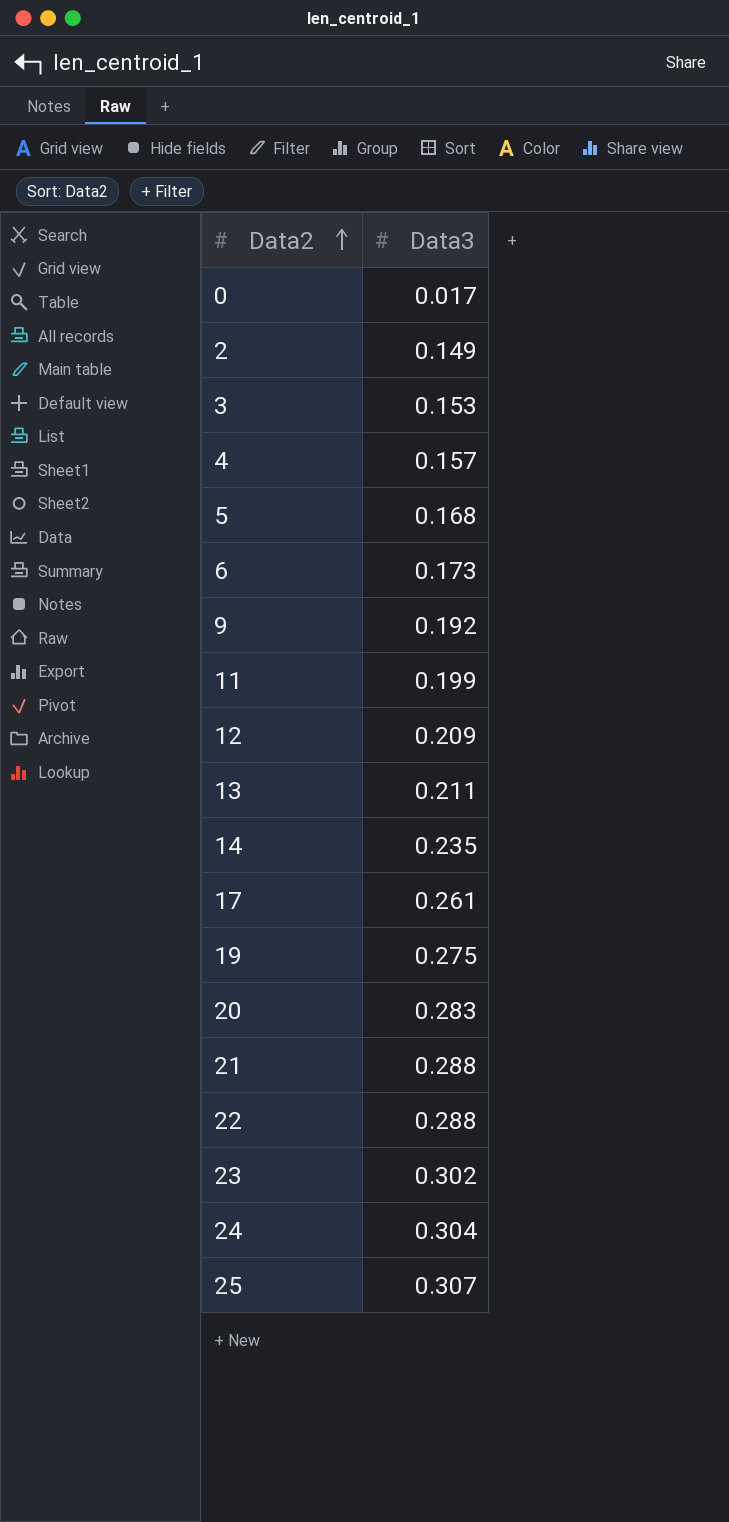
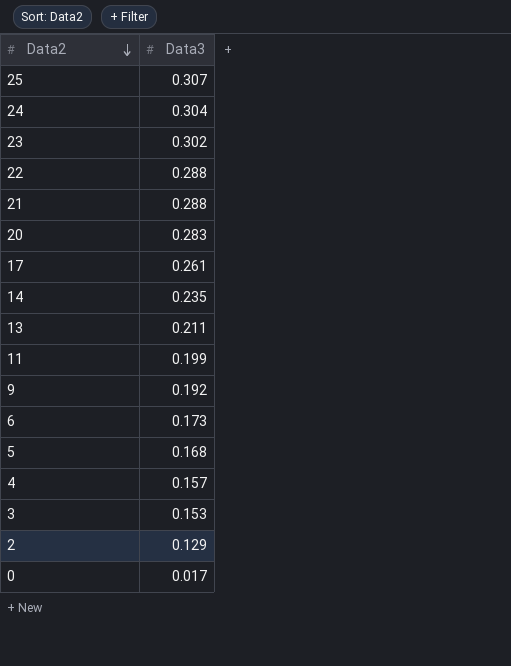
row order: Data2 ascending -> Data2 descending
row 12: 0.209 -> none
row 19: 0.275 -> none
2 | Data3: 0.149 -> 0.129

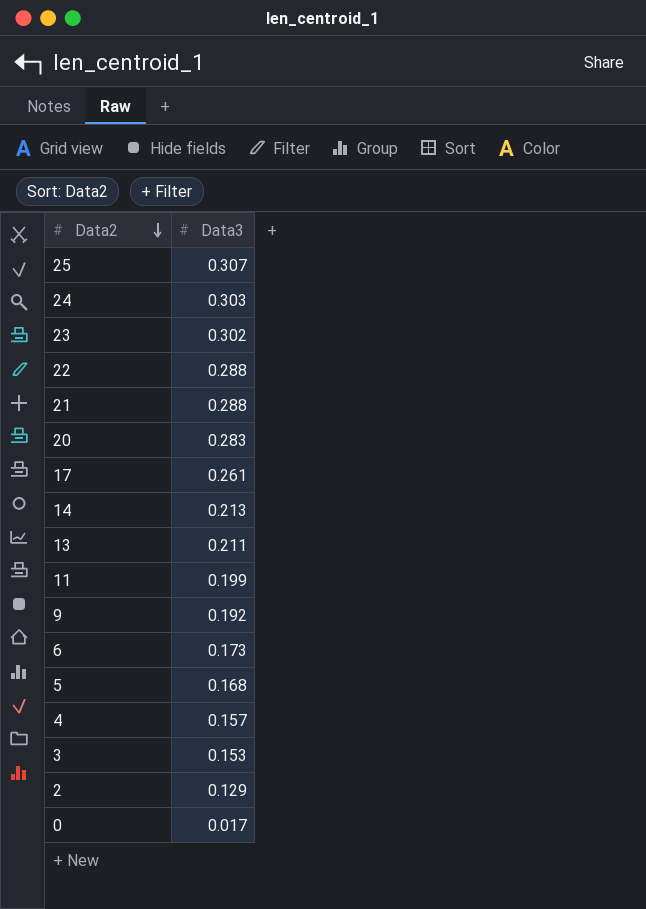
24 | Data3: 0.304 -> 0.303
14 | Data3: 0.235 -> 0.213

